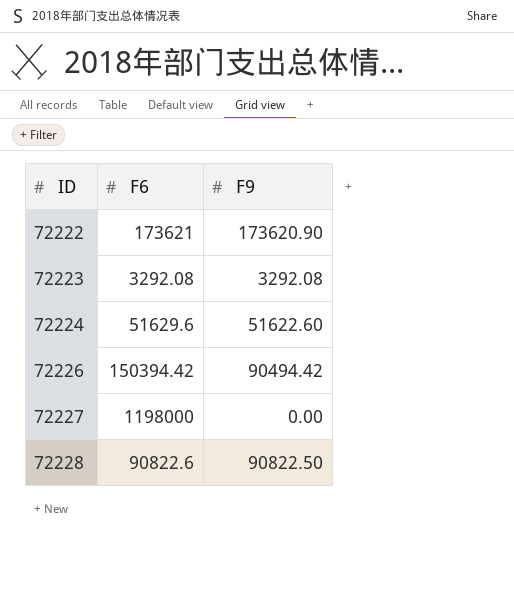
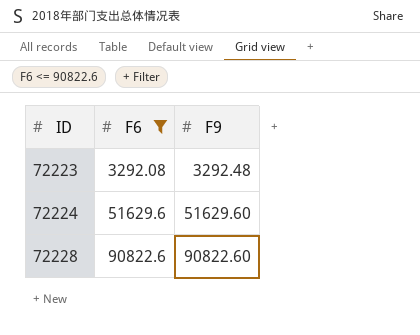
filter: none -> F6 <= 90822.6
72223 | F9: 3292.08 -> 3292.48
72224 | F9: 51622.60 -> 51629.60
72228 | F9: 90822.50 -> 90822.60

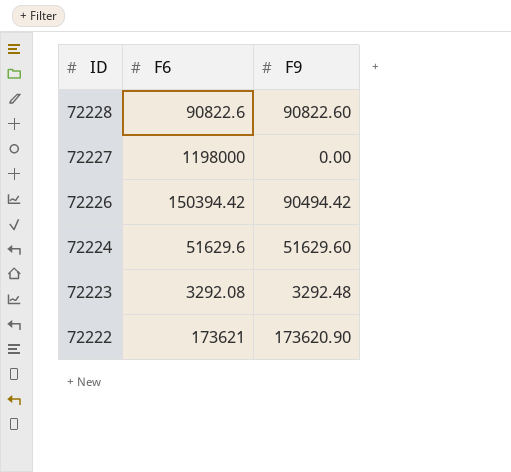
filter: F6 <= 90822.6 -> none
row order: ID ascending -> ID descending

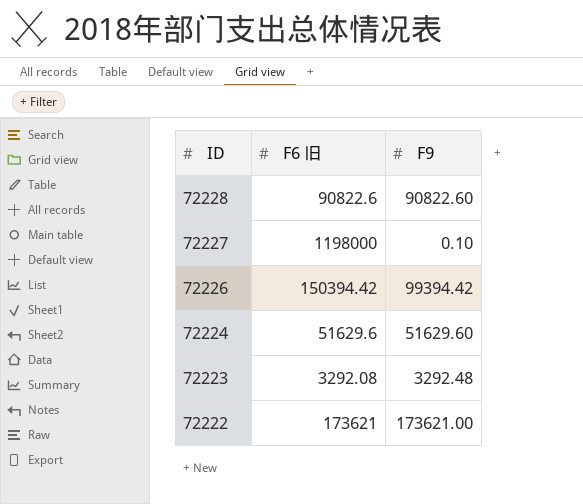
column name: F6 -> F6 旧
72227 | F9: 0.00 -> 0.10
72226 | F9: 90494.42 -> 99394.42
72222 | F9: 173620.90 -> 173621.00

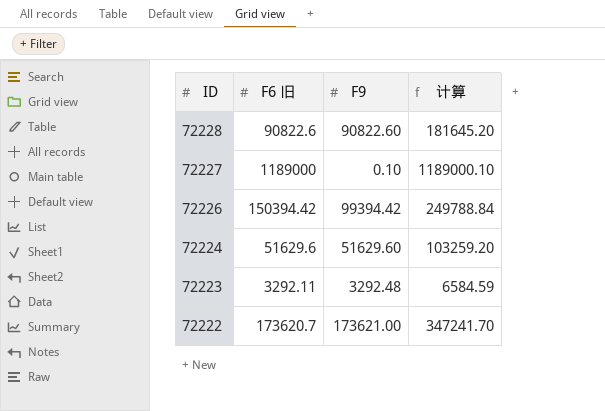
column 计算 | formula: none -> [F6 旧] + [F9]
72227 | F6 旧: 1198000 -> 1189000
72223 | F6 旧: 3292.08 -> 3292.11
72222 | F6 旧: 173621 -> 173620.7

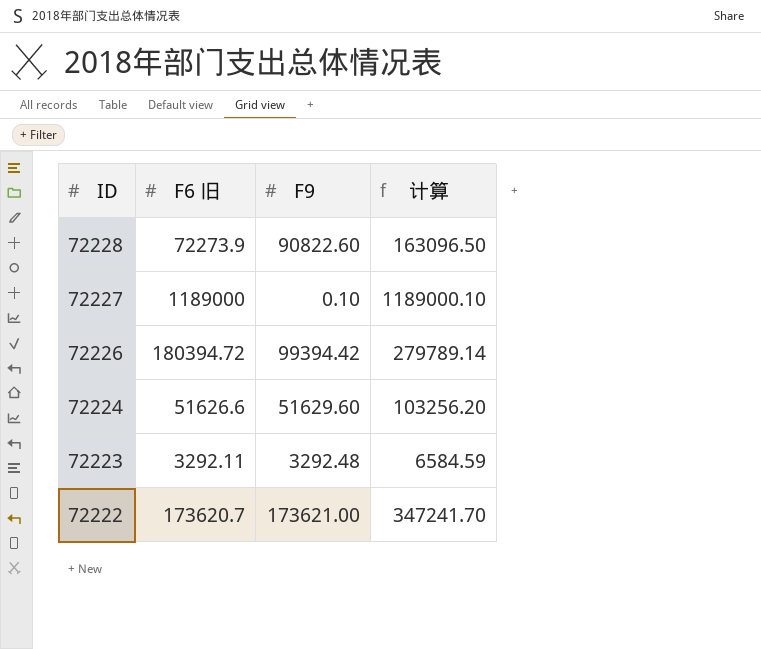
72228 | F6 旧: 90822.6 -> 72273.9
72228 | 计算: 181645.20 -> 163096.50
72226 | F6 旧: 150394.42 -> 180394.72
72226 | 计算: 249788.84 -> 279789.14
72224 | F6 旧: 51629.6 -> 51626.6
72224 | 计算: 103259.20 -> 103256.20

